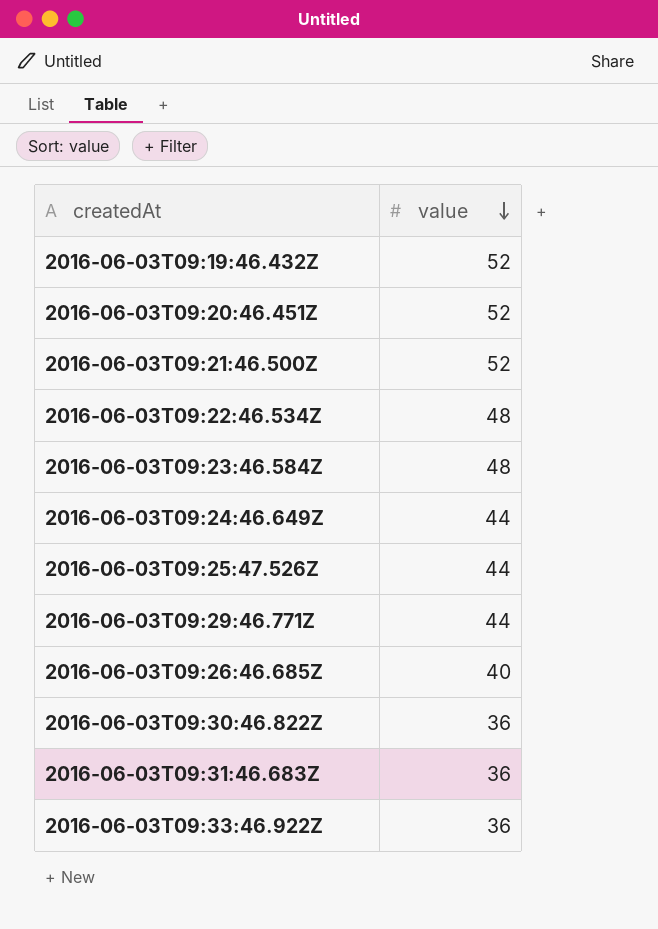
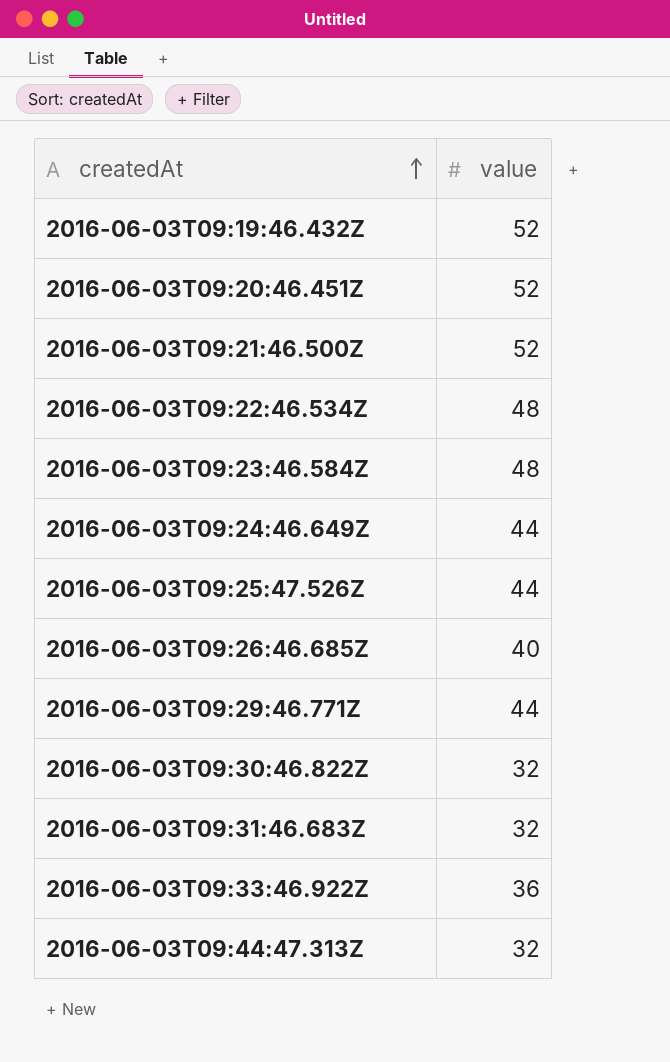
row order: value descending -> createdAt ascending
2016-06-03T09:30:46.822Z | value: 36 -> 32
2016-06-03T09:31:46.683Z | value: 36 -> 32
row 2016-06-03T09:44:47.313Z: none -> 32

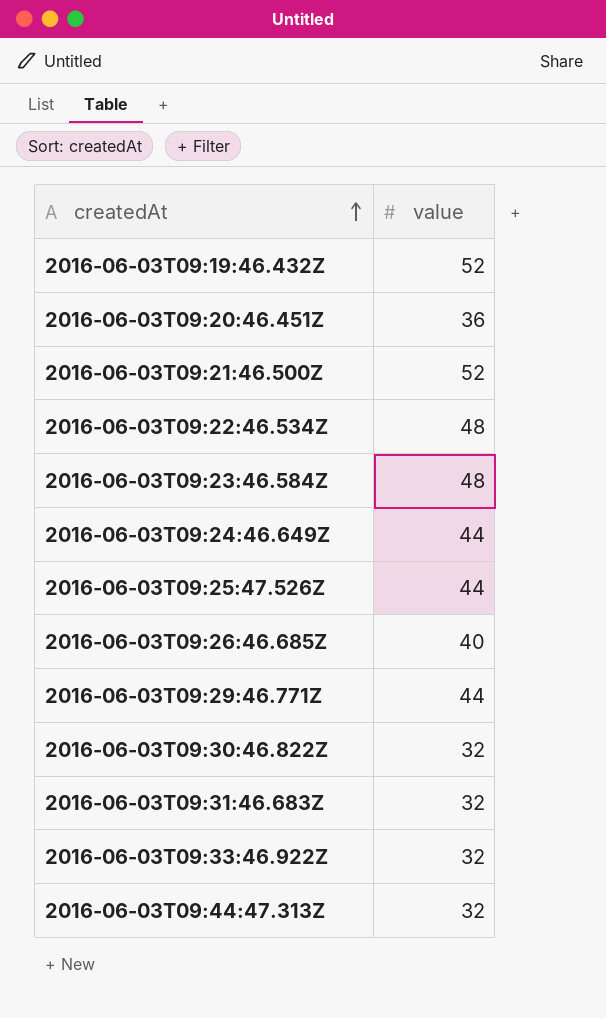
2016-06-03T09:20:46.451Z | value: 52 -> 36
2016-06-03T09:33:46.922Z | value: 36 -> 32

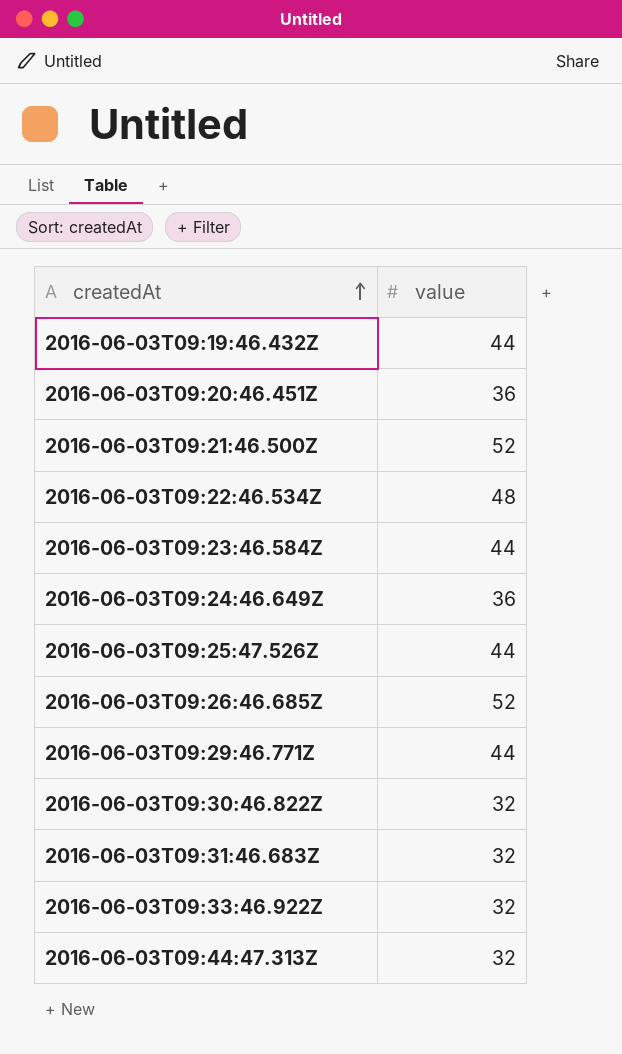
2016-06-03T09:19:46.432Z | value: 52 -> 44
2016-06-03T09:23:46.584Z | value: 48 -> 44
2016-06-03T09:24:46.649Z | value: 44 -> 36
2016-06-03T09:26:46.685Z | value: 40 -> 52

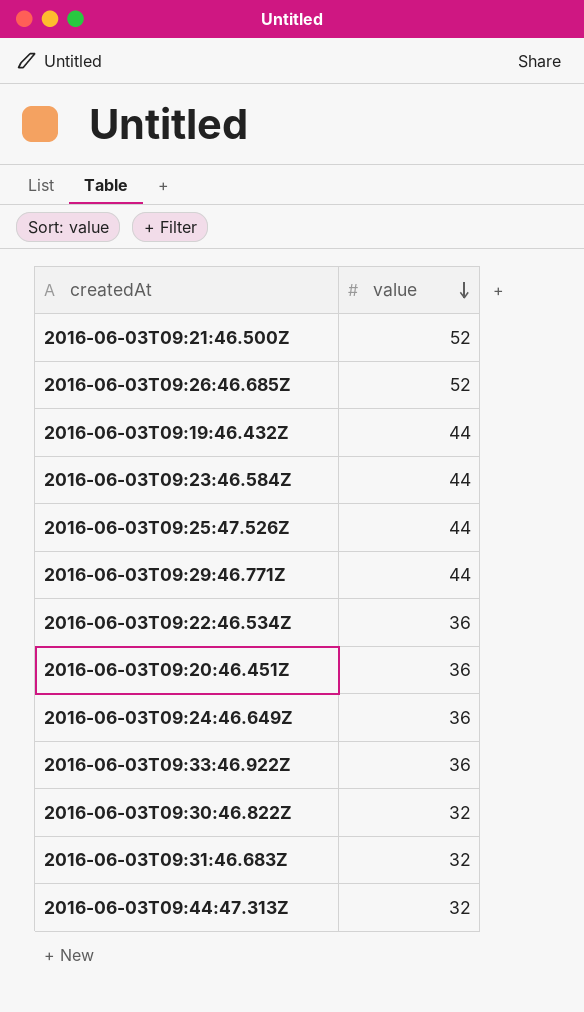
row order: createdAt ascending -> value descending
2016-06-03T09:22:46.534Z | value: 48 -> 36
2016-06-03T09:33:46.922Z | value: 32 -> 36

